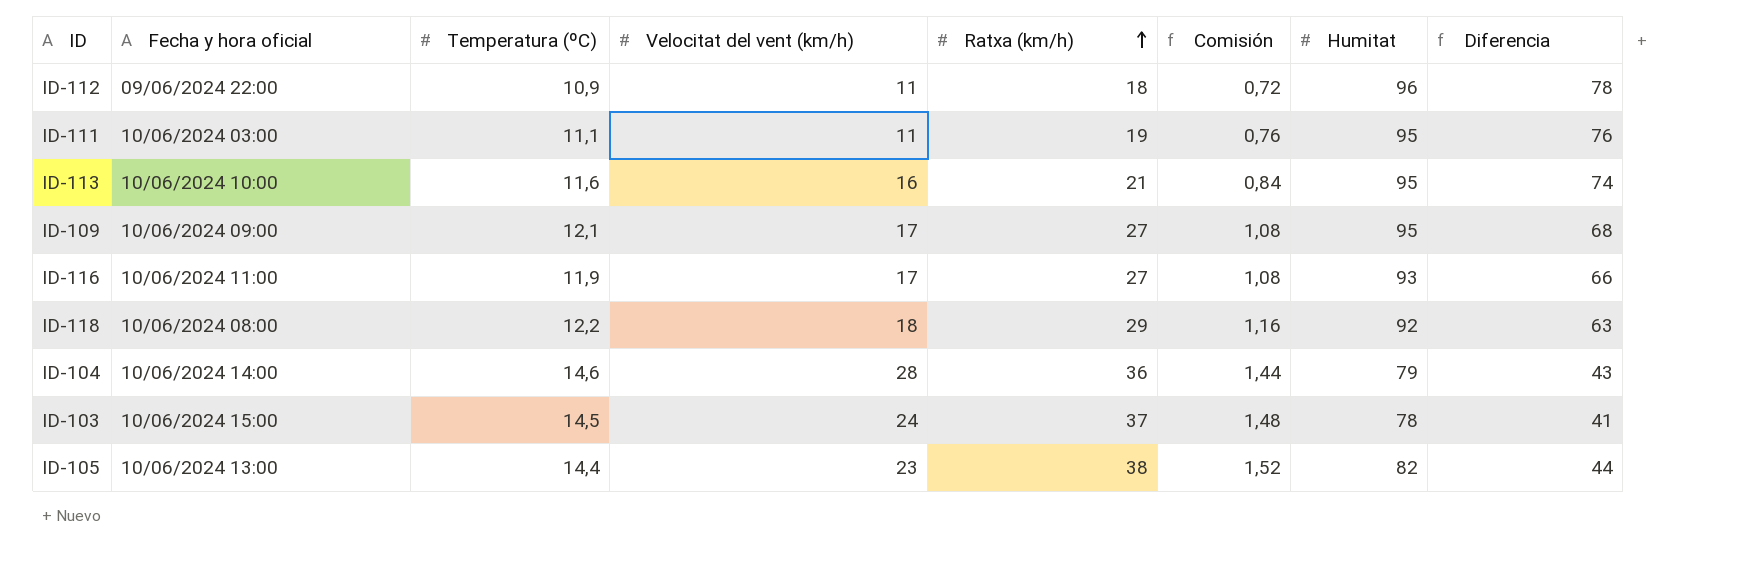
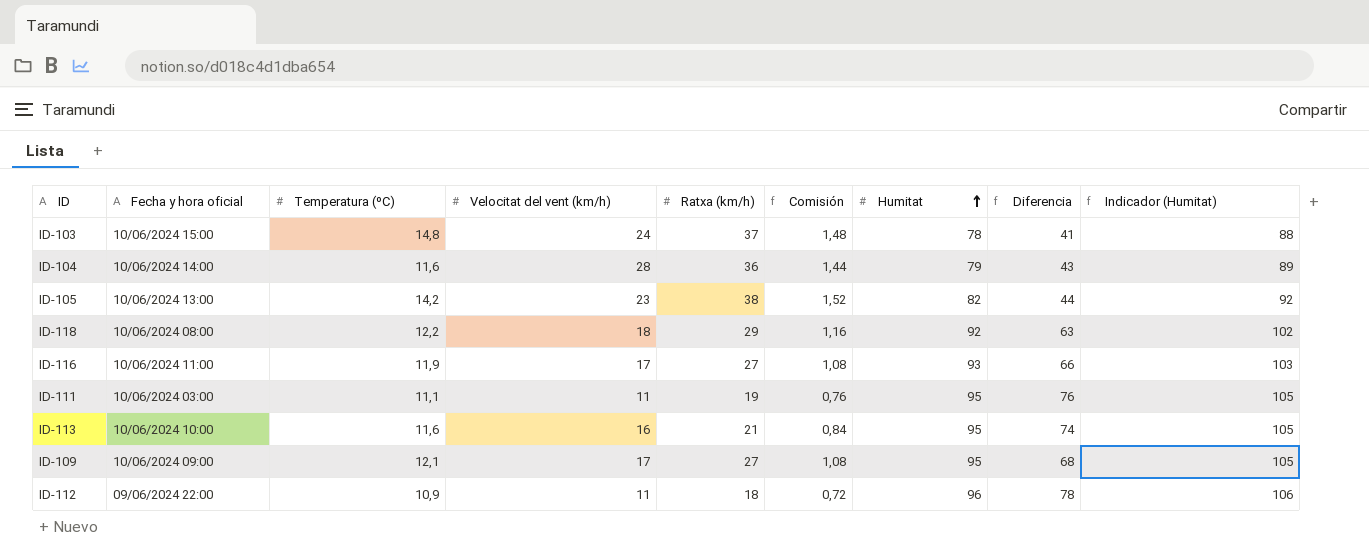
row order: Ratxa (km/h) ascending -> Humitat ascending
column Indicador (Humitat) | formula: none -> [Humitat] + 10
ID-103 | Temperatura (ºC): 14,5 -> 14,8
ID-104 | Temperatura (ºC): 14,6 -> 11,6
ID-105 | Temperatura (ºC): 14,4 -> 14,2

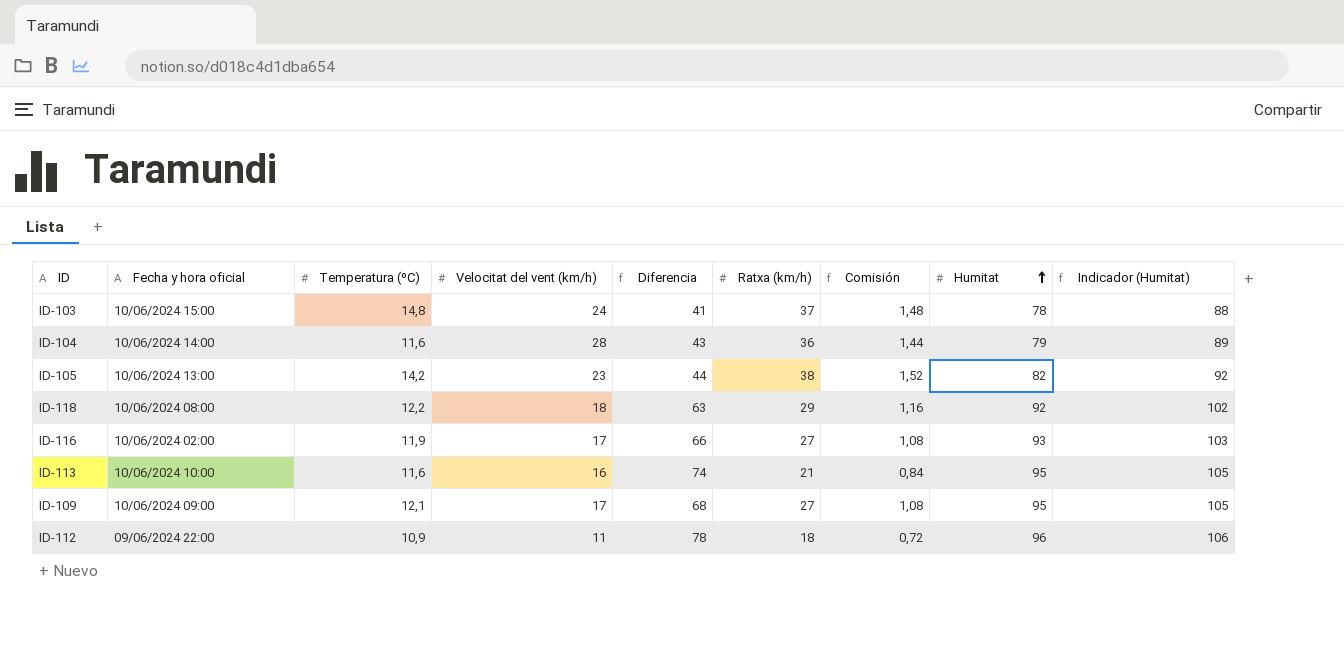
column Diferencia | position: 8 -> 5
row ID-111: 10/06/2024 03:00 | 11,1 | 11 | 19 | 0,76 | 95 | 76 | 105 -> none
ID-116 | Fecha y hora oficial: 10/06/2024 11:00 -> 10/06/2024 02:00

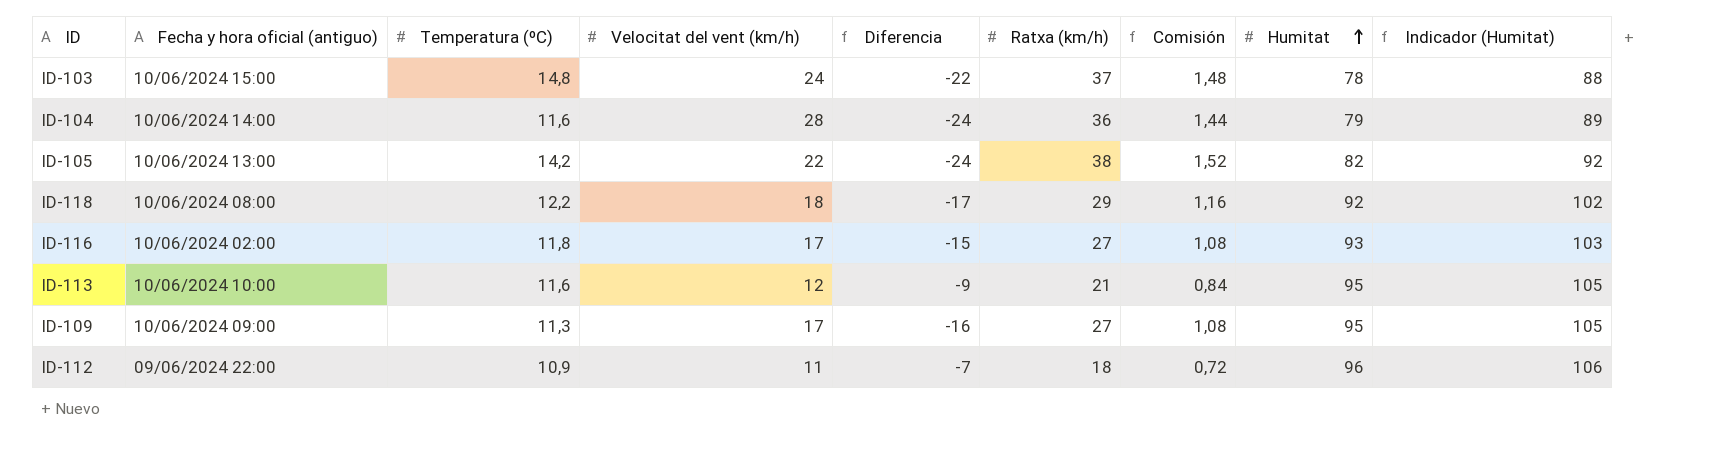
column name: Fecha y hora oficial -> Fecha y hora oficial (antiguo)
column Diferencia | formula: [Humitat] - [Ratxa (km/h)] -> [Temperatura (ºC)] - [Ratxa (km/h)]
ID-105 | Velocitat del vent (km/h): 23 -> 22
ID-116 | Temperatura (ºC): 11,9 -> 11,8
ID-113 | Velocitat del vent (km/h): 16 -> 12
ID-109 | Temperatura (ºC): 12,1 -> 11,3

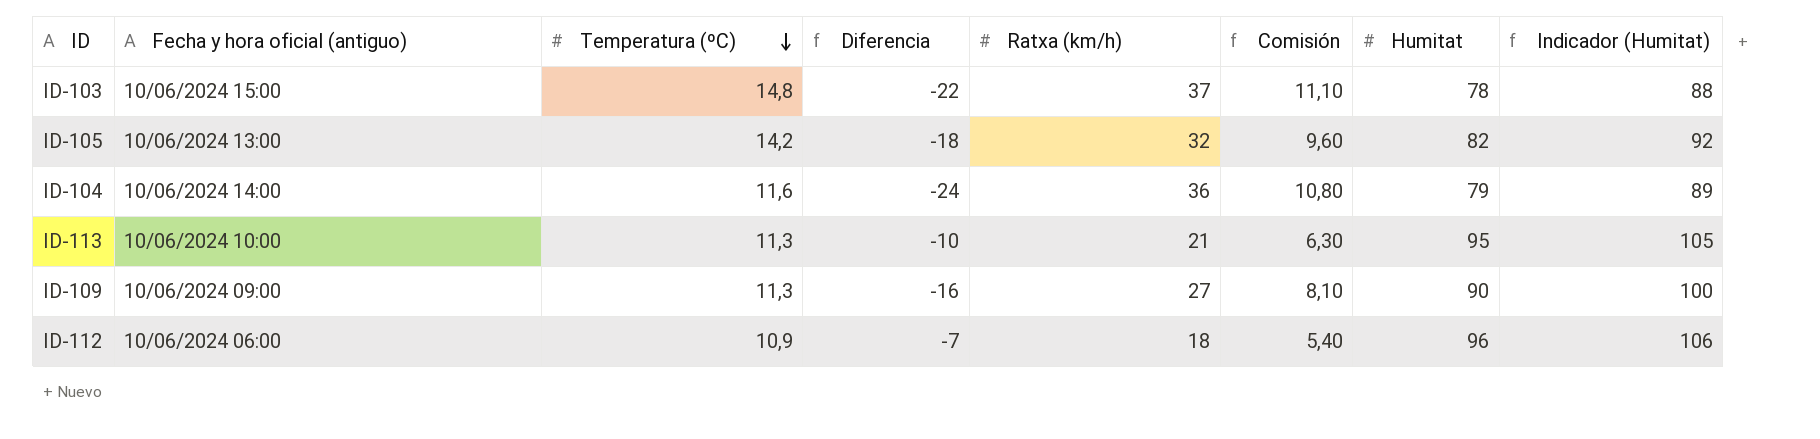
row order: Humitat ascending -> Temperatura (ºC) descending
column Velocitat del vent (km/h) | position: 4 -> none
column Comisión | formula: [Ratxa (km/h)] * 0,04 -> [Ratxa (km/h)] * 0,3
row ID-118: 10/06/2024 08:00 | 12,2 | 18 | -17 | 29 | 1,16 | 92 | 102 -> none
row ID-116: 10/06/2024 02:00 | 11,8 | 17 | -15 | 27 | 1,08 | 93 | 103 -> none
ID-105 | Diferencia: -24 -> -18
ID-105 | Ratxa (km/h): 38 -> 32
ID-113 | Temperatura (ºC): 11,6 -> 11,3
ID-113 | Diferencia: -9 -> -10
ID-109 | Humitat: 95 -> 90
ID-109 | Indicador (Humitat): 105 -> 100
ID-112 | Fecha y hora oficial (antiguo): 09/06/2024 22:00 -> 10/06/2024 06:00

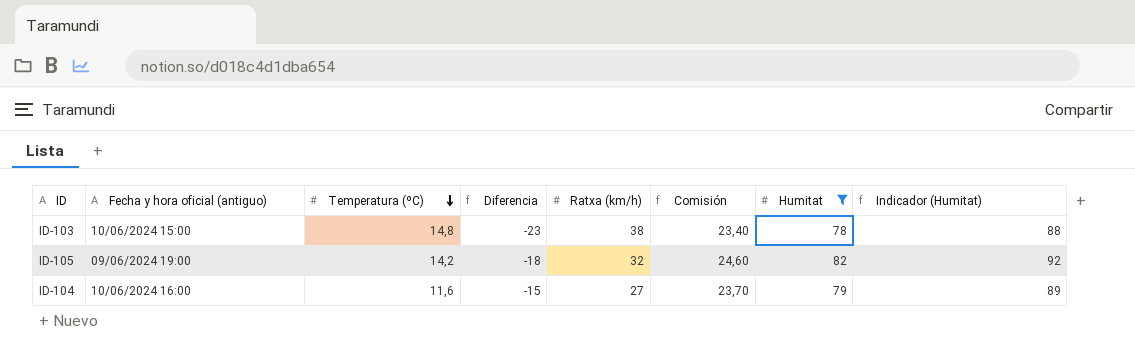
filter: none -> Humitat <= 82
column Comisión | formula: [Ratxa (km/h)] * 0,3 -> [Humitat] * 0,3
ID-103 | Diferencia: -22 -> -23
ID-103 | Ratxa (km/h): 37 -> 38
ID-105 | Fecha y hora oficial (antiguo): 10/06/2024 13:00 -> 09/06/2024 19:00
ID-104 | Fecha y hora oficial (antiguo): 10/06/2024 14:00 -> 10/06/2024 16:00
ID-104 | Diferencia: -24 -> -15
ID-104 | Ratxa (km/h): 36 -> 27

